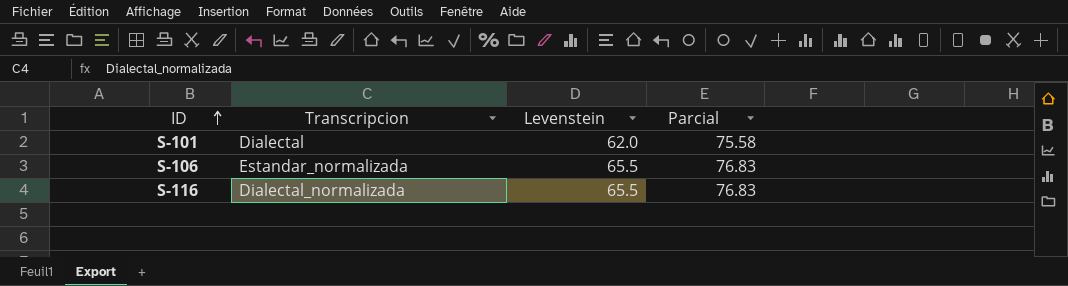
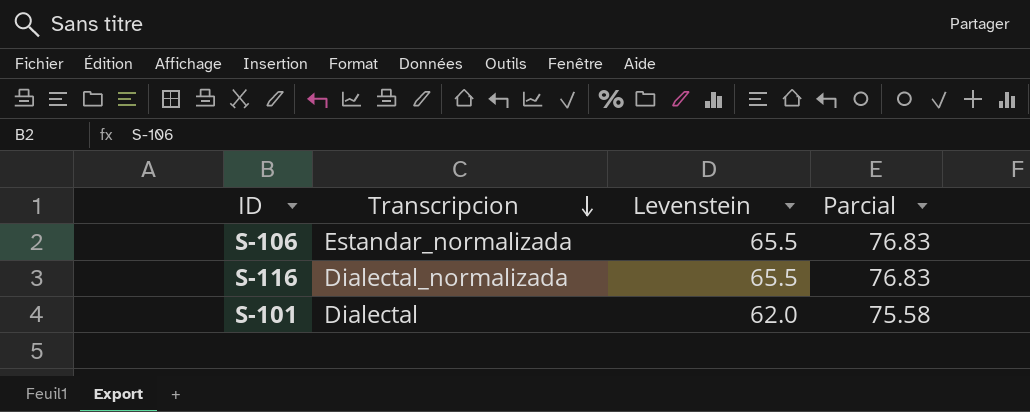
row order: ID ascending -> Transcripcion descending

